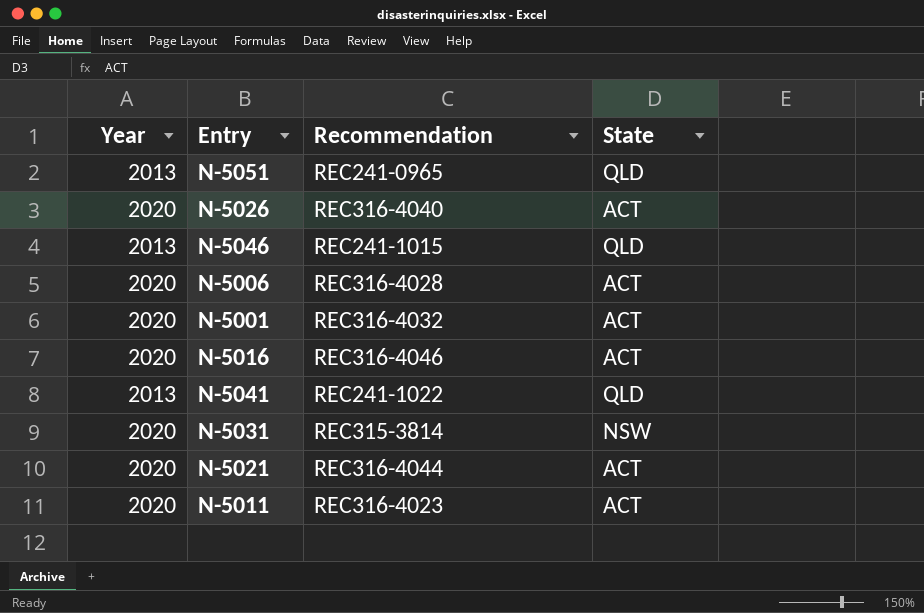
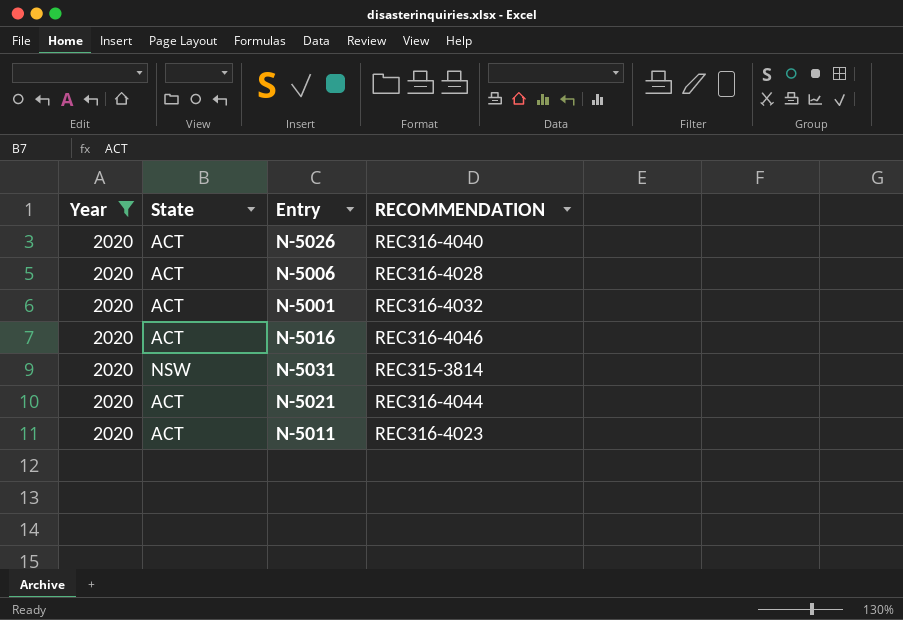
filter: none -> Year = 2020
column State | position: 4 -> 2
column name: Recommendation -> RECOMMENDATION

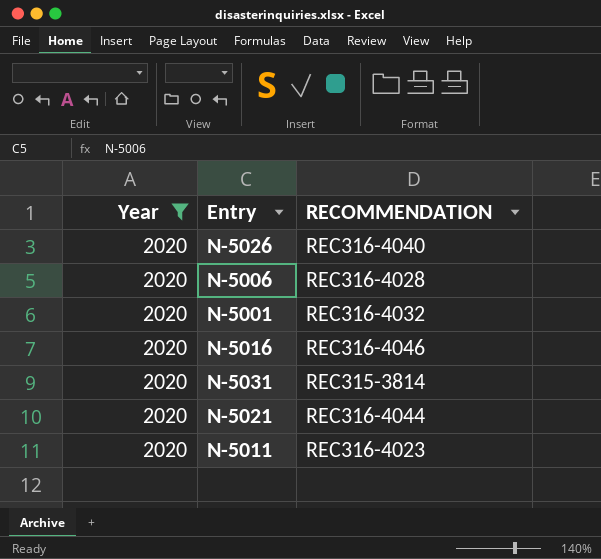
column State | position: 2 -> none

